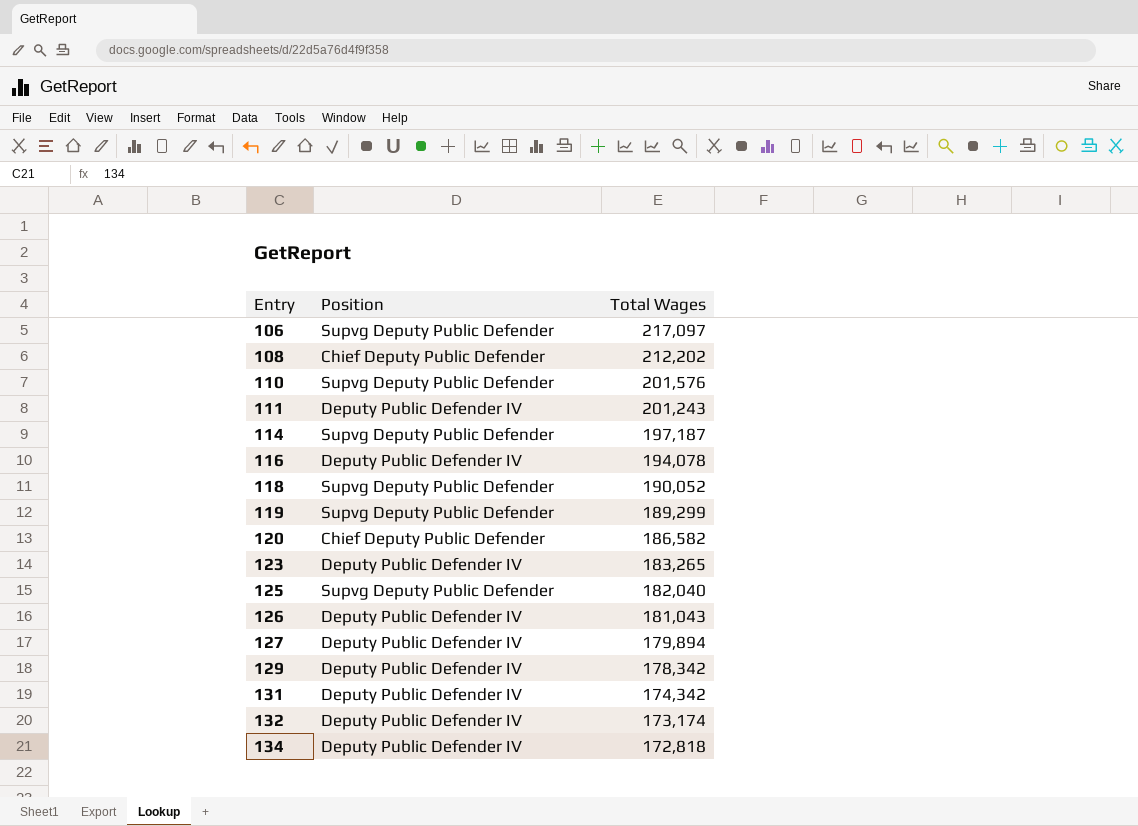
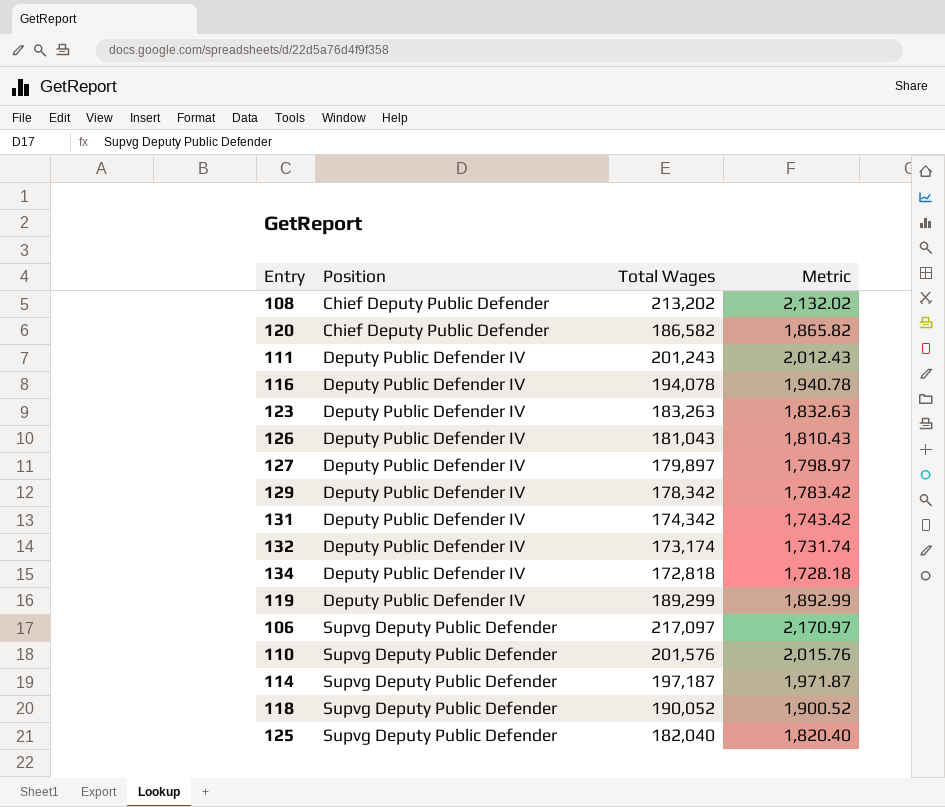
row order: Entry ascending -> Position ascending
column Metric | formula: none -> [Total Wages] * 0.01
108 | Total Wages: 212,202 -> 213,202
123 | Total Wages: 183,265 -> 183,263
127 | Total Wages: 179,894 -> 179,897
119 | Position: Supvg Deputy Public Defender -> Deputy Public Defender IV

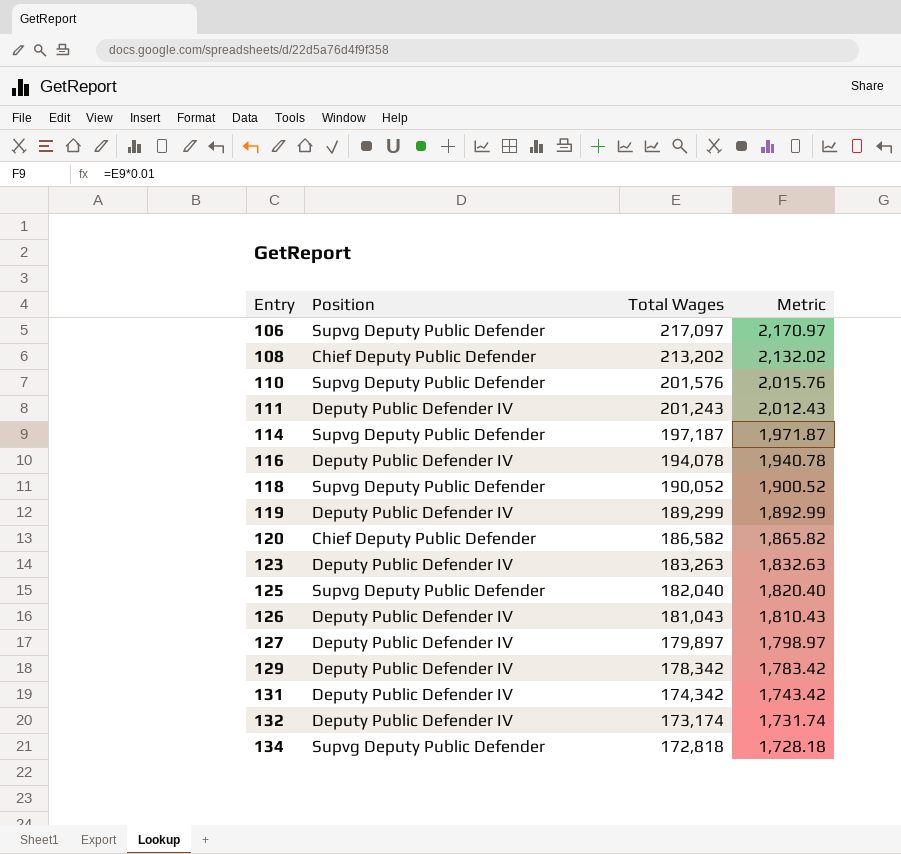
row order: Position ascending -> Entry ascending
134 | Position: Deputy Public Defender IV -> Supvg Deputy Public Defender

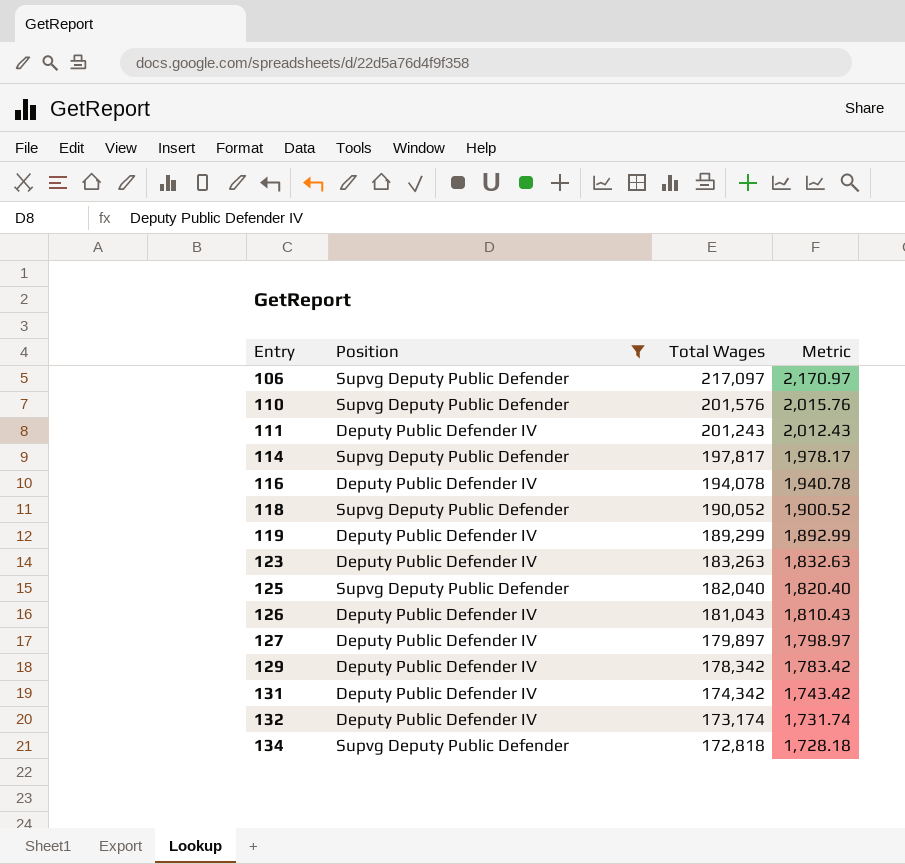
filter: none -> Position != Chief Deputy Public Defender
114 | Total Wages: 197,187 -> 197,817
114 | Metric: 1,971.87 -> 1,978.17

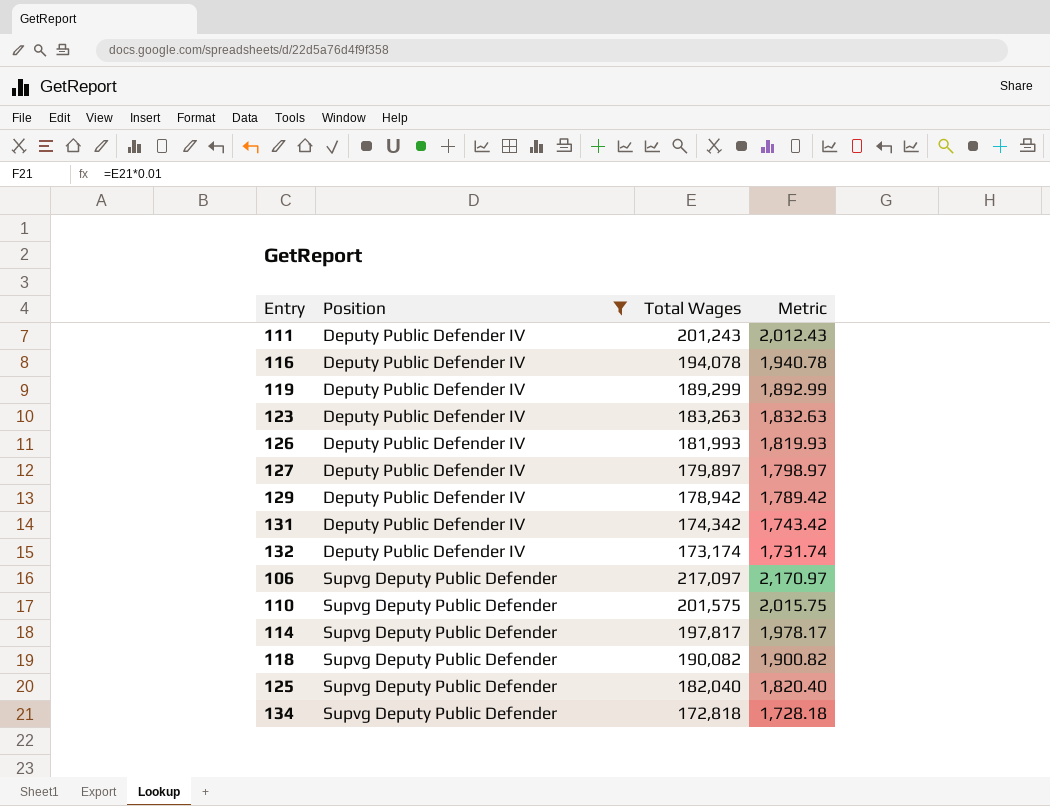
row order: Entry ascending -> Position ascending
126 | Total Wages: 181,043 -> 181,993
126 | Metric: 1,810.43 -> 1,819.93
129 | Total Wages: 178,342 -> 178,942
129 | Metric: 1,783.42 -> 1,789.42
110 | Total Wages: 201,576 -> 201,575
110 | Metric: 2,015.76 -> 2,015.75
118 | Total Wages: 190,052 -> 190,082
118 | Metric: 1,900.52 -> 1,900.82

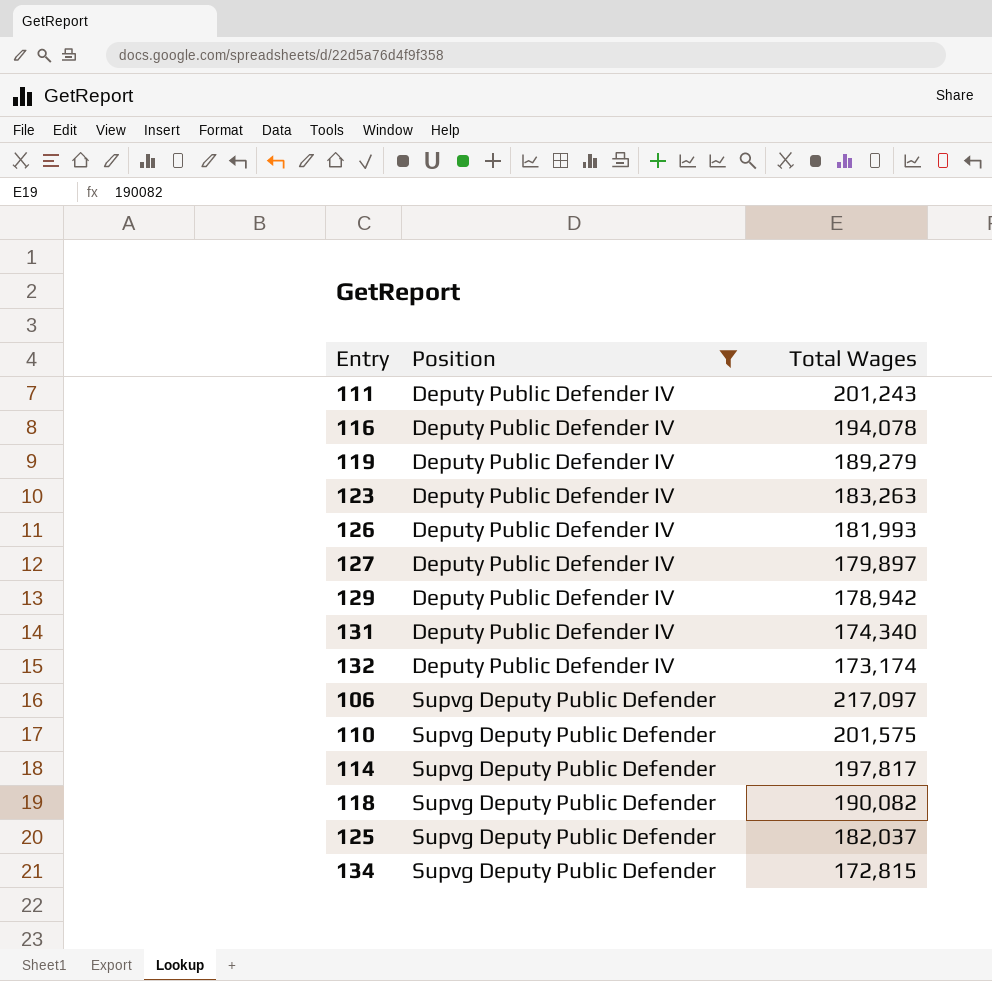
column Metric | formula: [Total Wages] * 0.01 -> none
119 | Total Wages: 189,299 -> 189,279
131 | Total Wages: 174,342 -> 174,340
125 | Total Wages: 182,040 -> 182,037
134 | Total Wages: 172,818 -> 172,815

